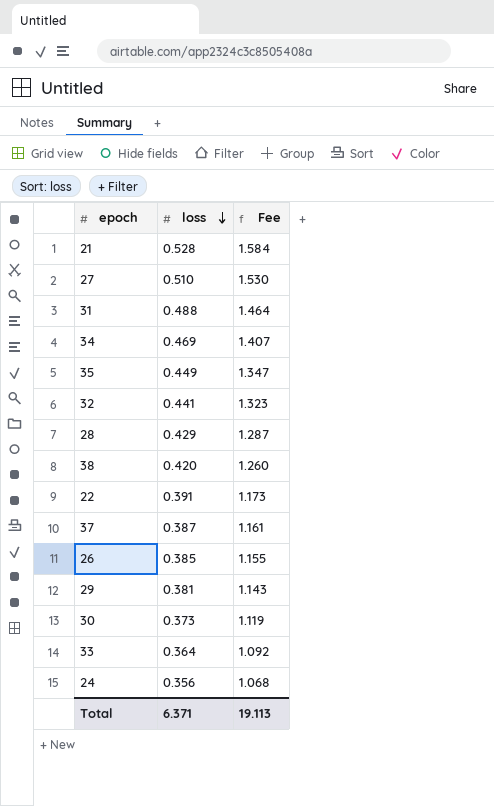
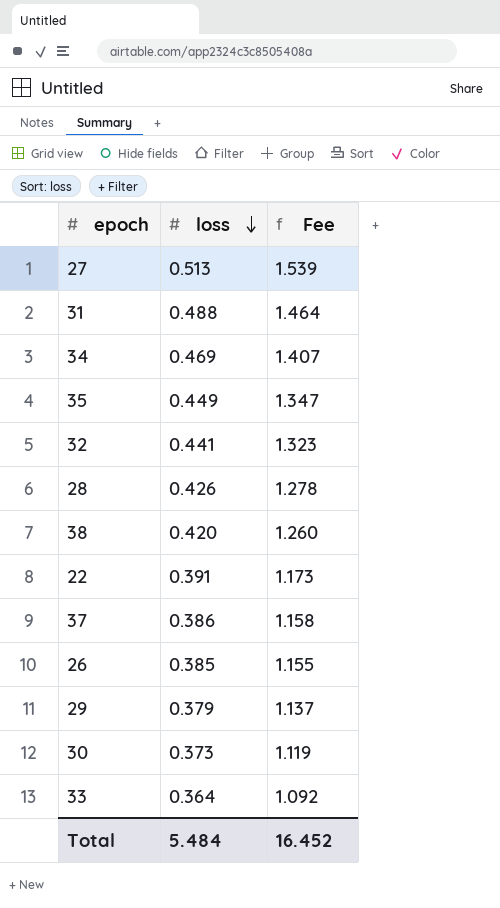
row 21: 0.528 | 1.584 -> none
row 24: 0.356 | 1.068 -> none
27 | loss: 0.510 -> 0.513
27 | Fee: 1.530 -> 1.539
28 | loss: 0.429 -> 0.426
28 | Fee: 1.287 -> 1.278
37 | loss: 0.387 -> 0.386
37 | Fee: 1.161 -> 1.158
29 | loss: 0.381 -> 0.379
29 | Fee: 1.143 -> 1.137
Total | loss: 6.371 -> 5.484
Total | Fee: 19.113 -> 16.452

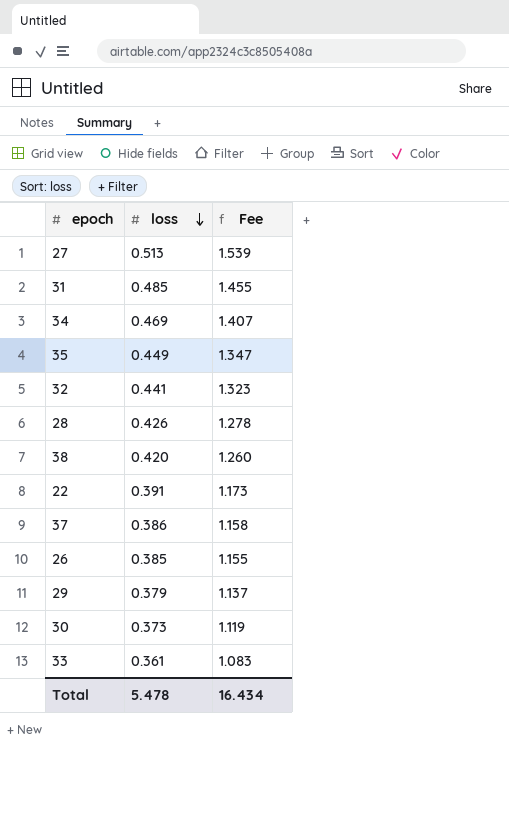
31 | loss: 0.488 -> 0.485
31 | Fee: 1.464 -> 1.455
33 | loss: 0.364 -> 0.361
33 | Fee: 1.092 -> 1.083
Total | loss: 5.484 -> 5.478
Total | Fee: 16.452 -> 16.434

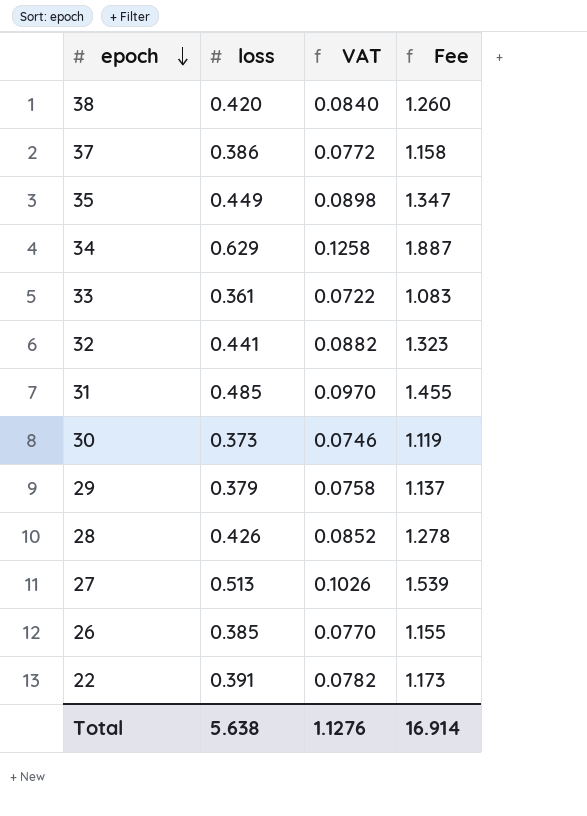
row order: loss descending -> epoch descending
column VAT | formula: none -> [loss] * 0.2
34 | loss: 0.469 -> 0.629
34 | Fee: 1.407 -> 1.887
Total | loss: 5.478 -> 5.638
Total | Fee: 16.434 -> 16.914

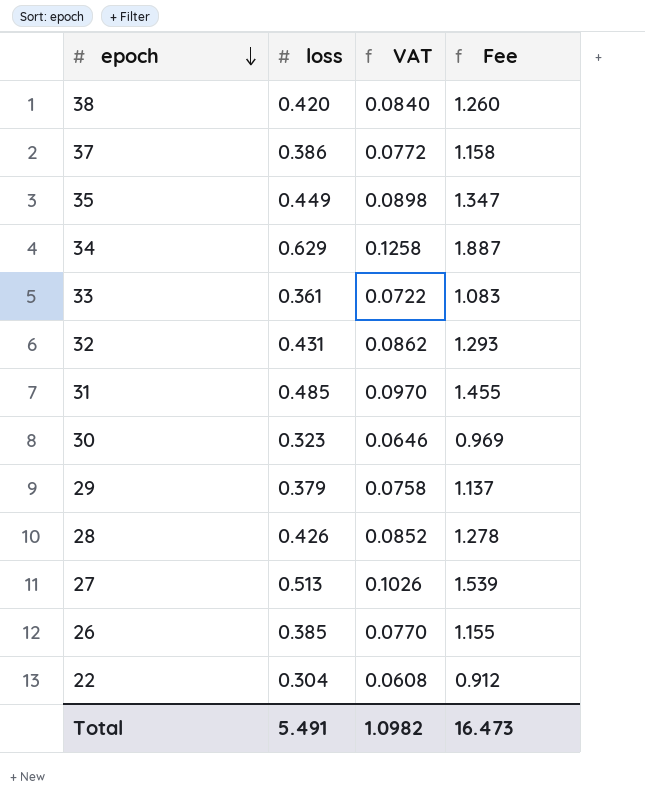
32 | loss: 0.441 -> 0.431
32 | VAT: 0.0882 -> 0.0862
32 | Fee: 1.323 -> 1.293
30 | loss: 0.373 -> 0.323
30 | VAT: 0.0746 -> 0.0646
30 | Fee: 1.119 -> 0.969
22 | loss: 0.391 -> 0.304
22 | VAT: 0.0782 -> 0.0608
22 | Fee: 1.173 -> 0.912
Total | loss: 5.638 -> 5.491
Total | VAT: 1.1276 -> 1.0982
Total | Fee: 16.914 -> 16.473

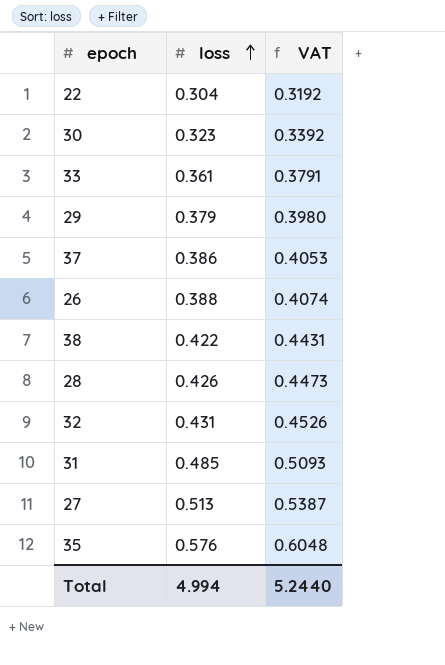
row order: epoch descending -> loss ascending
column Fee | formula: [loss] * 3 -> none
column VAT | formula: [loss] * 0.2 -> [loss] * 1.05
row 34: 0.629 | 0.1258 | 1.887 -> none
26 | loss: 0.385 -> 0.388
38 | loss: 0.420 -> 0.422
35 | loss: 0.449 -> 0.576
Total | loss: 5.491 -> 4.994
Total | VAT: 1.0982 -> 5.2440

